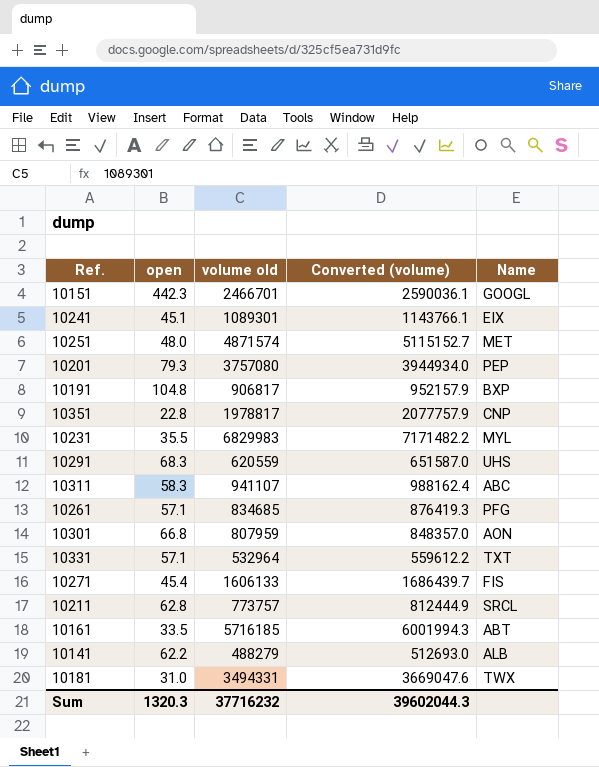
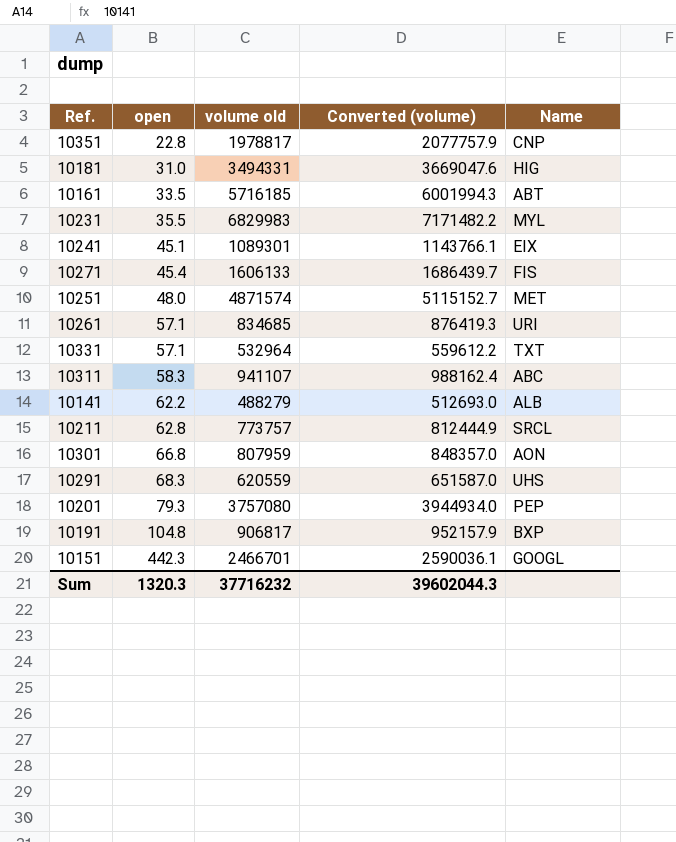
row order: none -> open ascending
10181 | Name: TWX -> HIG
10261 | Name: PFG -> URI

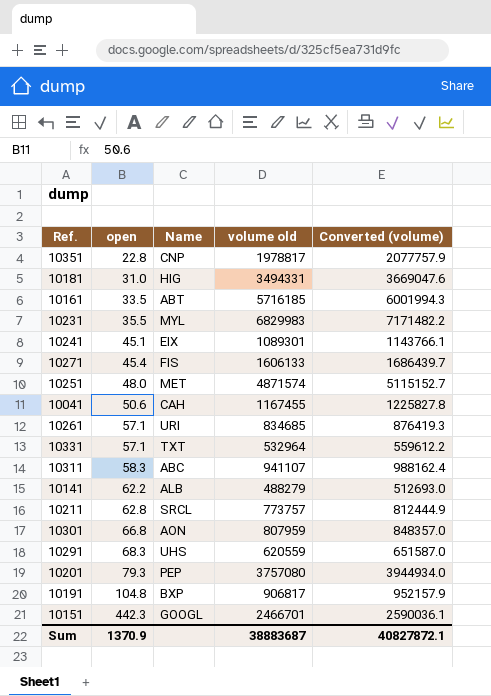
column Name | position: 5 -> 3
row 10041: none -> 50.6 | CAH | 1167455 | 1225827.8
Sum | open: 1320.3 -> 1370.9
Sum | volume old: 37716232 -> 38883687
Sum | Converted (volume): 39602044.3 -> 40827872.1

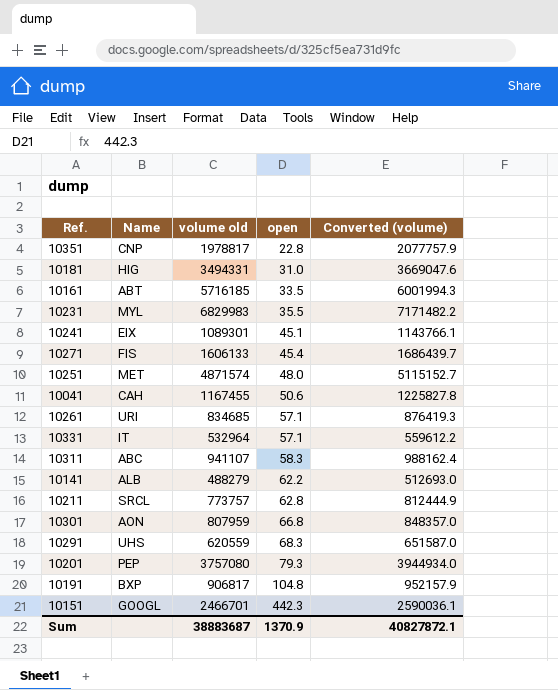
column open | position: 2 -> 4
10331 | Name: TXT -> IT

